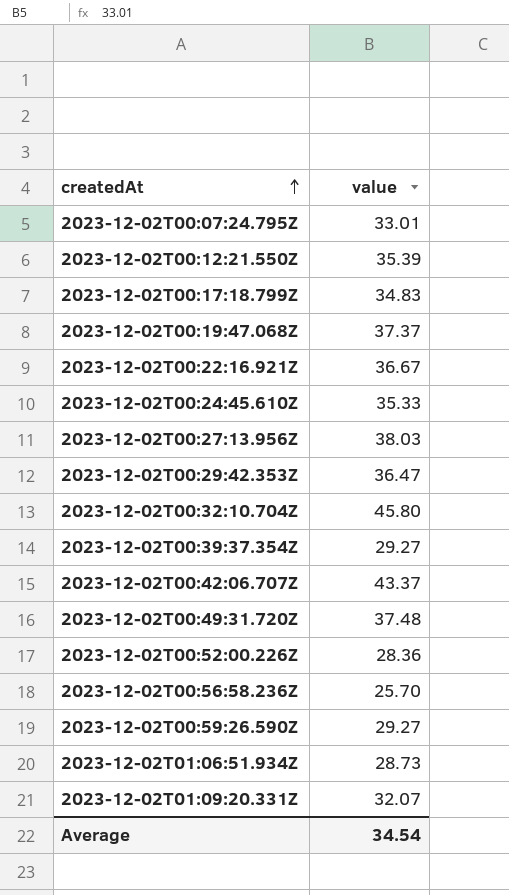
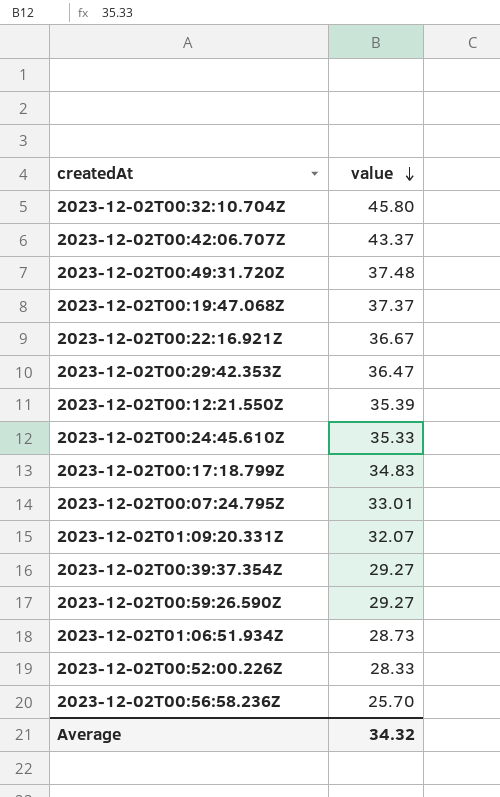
row order: createdAt ascending -> value descending
row 2023-12-02T00:27:13.956Z: 38.03 -> none
2023-12-02T00:52:00.226Z | value: 28.36 -> 28.33
Average | value: 34.54 -> 34.32

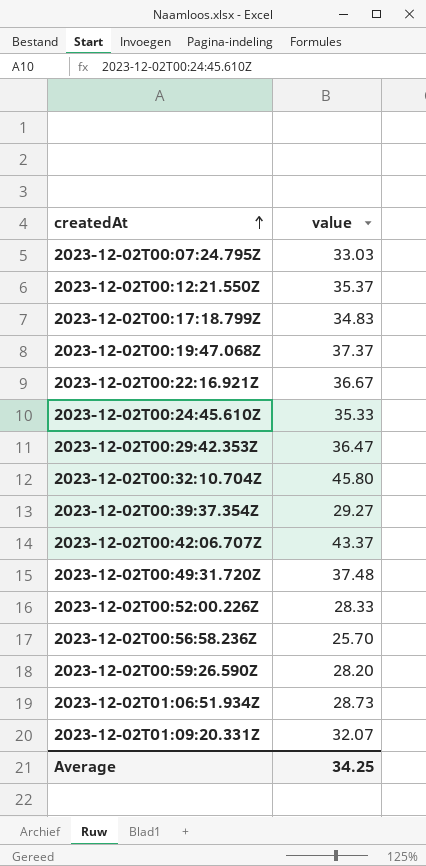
row order: value descending -> createdAt ascending
2023-12-02T00:07:24.795Z | value: 33.01 -> 33.03
2023-12-02T00:12:21.550Z | value: 35.39 -> 35.37
2023-12-02T00:59:26.590Z | value: 29.27 -> 28.20
Average | value: 34.32 -> 34.25

